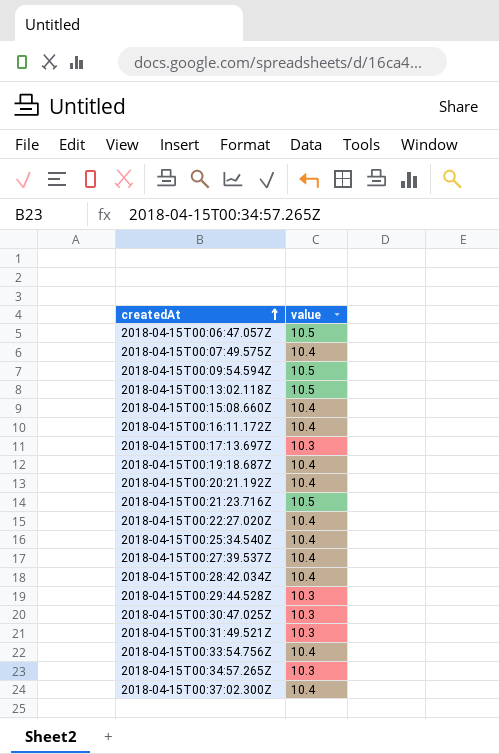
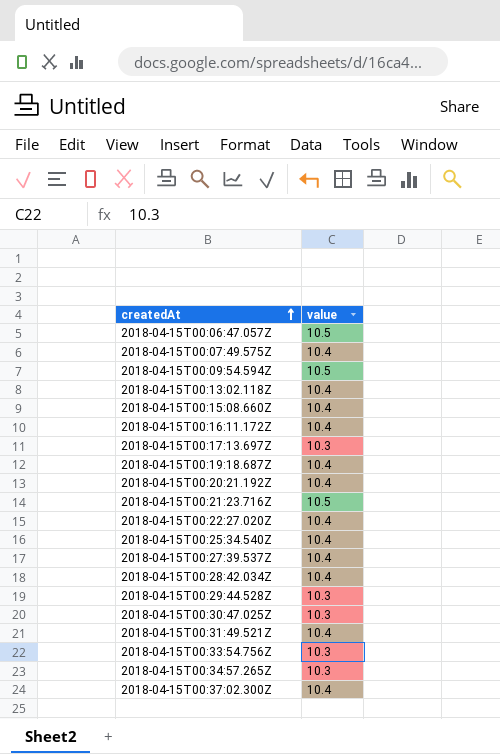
2018-04-15T00:13:02.118Z | value: 10.5 -> 10.4
2018-04-15T00:31:49.521Z | value: 10.3 -> 10.4
2018-04-15T00:33:54.756Z | value: 10.4 -> 10.3

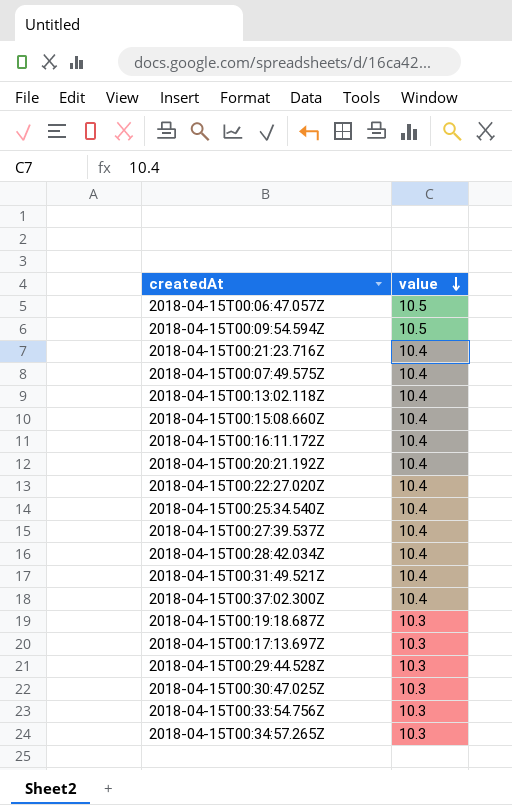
row order: createdAt ascending -> value descending
2018-04-15T00:21:23.716Z | value: 10.5 -> 10.4
2018-04-15T00:19:18.687Z | value: 10.4 -> 10.3

